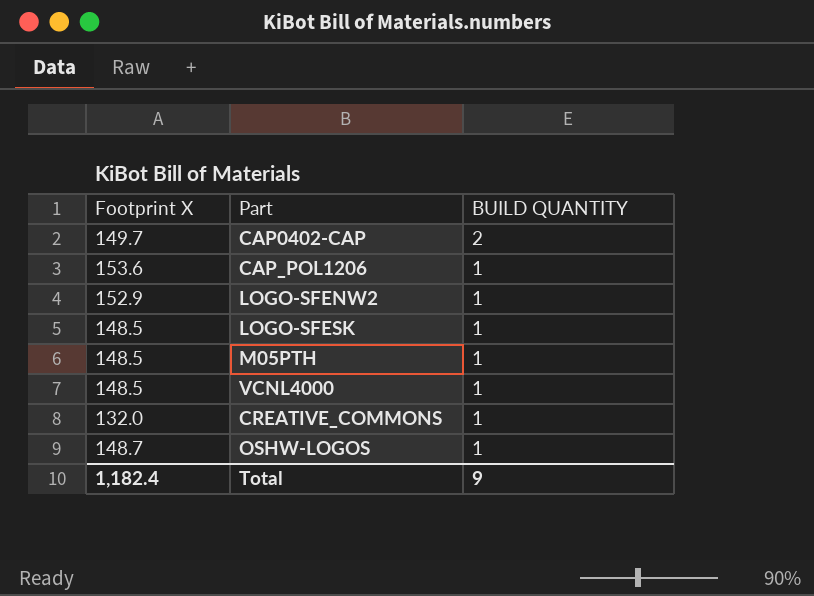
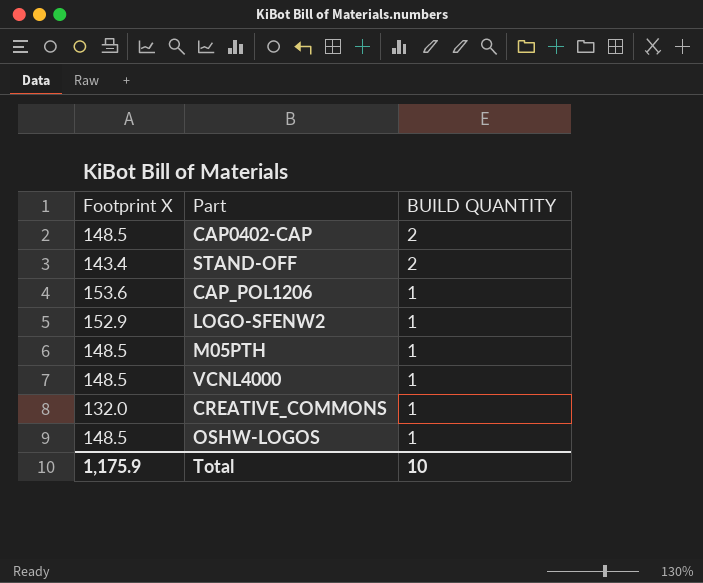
row LOGO-SFESK: 148.5 | 1 -> none
CAP0402-CAP | Footprint X: 149.7 -> 148.5
row STAND-OFF: none -> 143.4 | 2
OSHW-LOGOS | Footprint X: 148.7 -> 148.5
Total | Footprint X: 1,182.4 -> 1,175.9
Total | BUILD QUANTITY: 9 -> 10

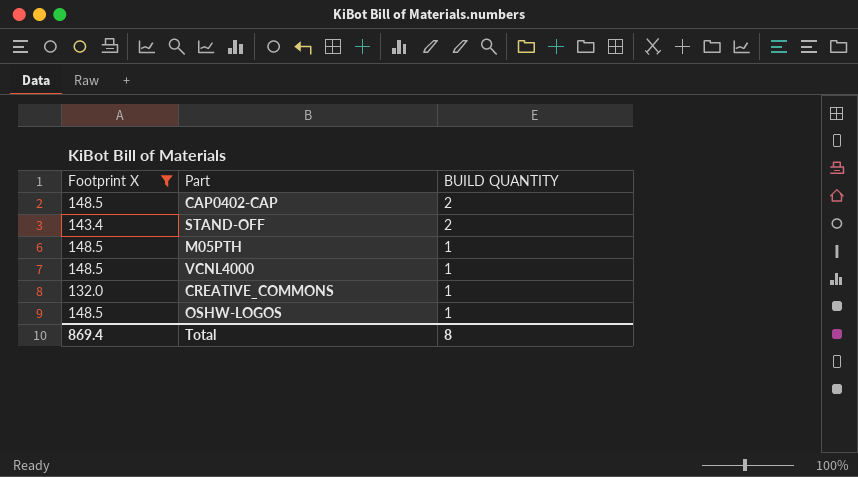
filter: none -> Footprint X <= 148.5
Total | Footprint X: 1,175.9 -> 869.4
Total | BUILD QUANTITY: 10 -> 8

